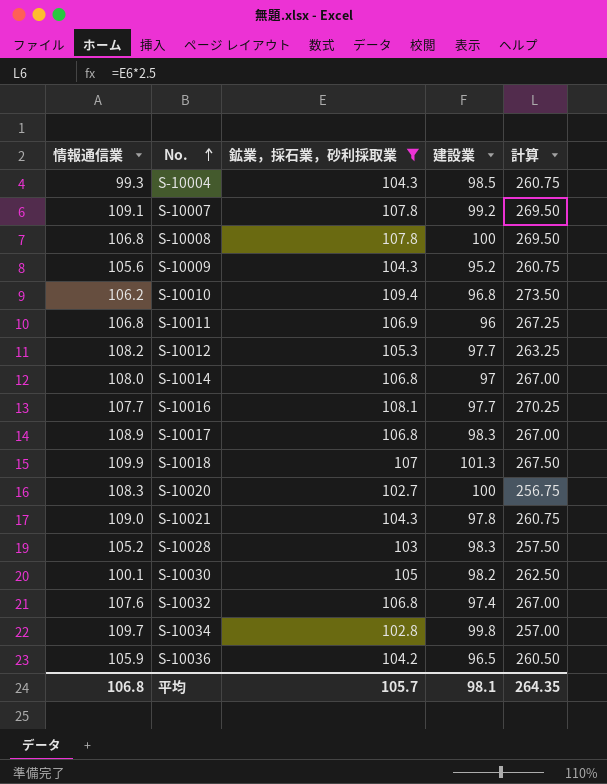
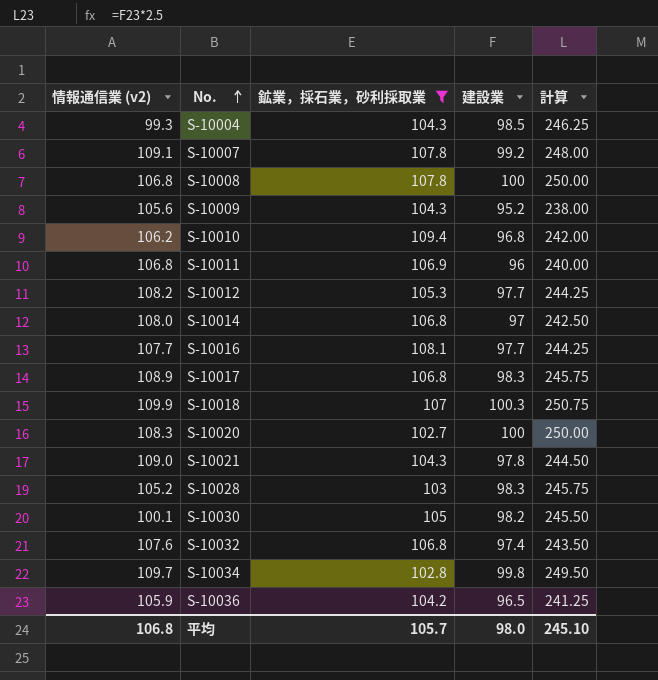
column name: 情報通信業 -> 情報通信業 (v2)
column 計算 | formula: [鉱業，採石業，砂利採取業] * 2.5 -> [建設業] * 2.5
S-10018 | 建設業: 101.3 -> 100.3
平均 | 建設業: 98.1 -> 98.0
平均 | 計算: 264.35 -> 245.10

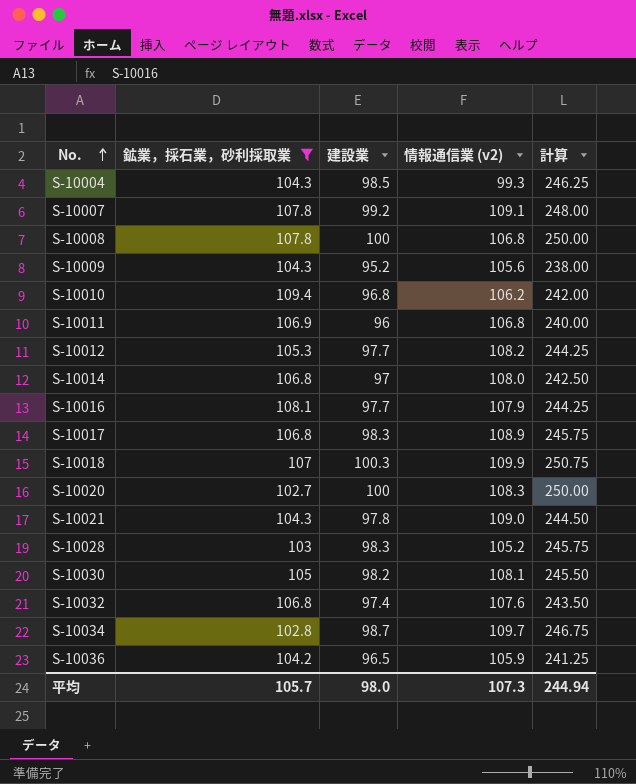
column 情報通信業 (v2) | position: 1 -> 4
S-10016 | 情報通信業 (v2): 107.7 -> 107.9
S-10030 | 情報通信業 (v2): 100.1 -> 108.1
S-10034 | 建設業: 99.8 -> 98.7
S-10034 | 計算: 249.50 -> 246.75
平均 | 情報通信業 (v2): 106.8 -> 107.3
平均 | 計算: 245.10 -> 244.94

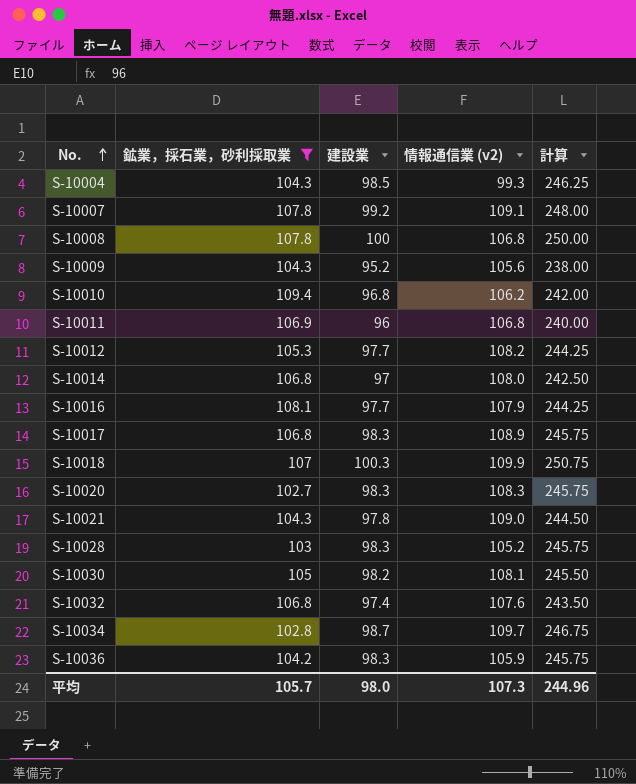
S-10020 | 建設業: 100 -> 98.3
S-10020 | 計算: 250.00 -> 245.75
S-10036 | 建設業: 96.5 -> 98.3
S-10036 | 計算: 241.25 -> 245.75
平均 | 計算: 244.94 -> 244.96

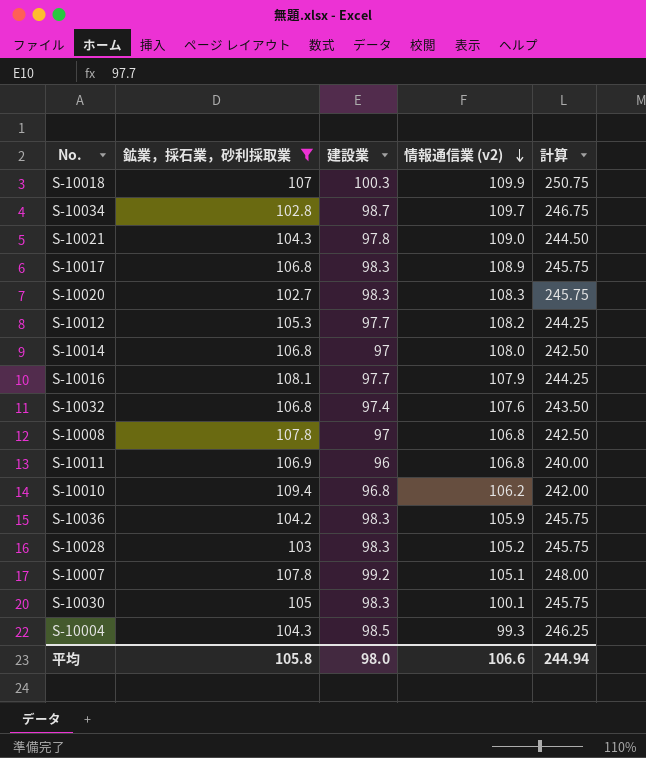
row order: No. ascending -> 情報通信業 (v2) descending
row S-10009: 104.3 | 95.2 | 105.6 | 238.00 -> none
S-10008 | 建設業: 100 -> 97
S-10008 | 計算: 250.00 -> 242.50
S-10007 | 情報通信業 (v2): 109.1 -> 105.1
S-10030 | 建設業: 98.2 -> 98.3
S-10030 | 情報通信業 (v2): 108.1 -> 100.1
S-10030 | 計算: 245.50 -> 245.75
平均 | 鉱業，採石業，砂利採取業: 105.7 -> 105.8
平均 | 情報通信業 (v2): 107.3 -> 106.6
平均 | 計算: 244.96 -> 244.94

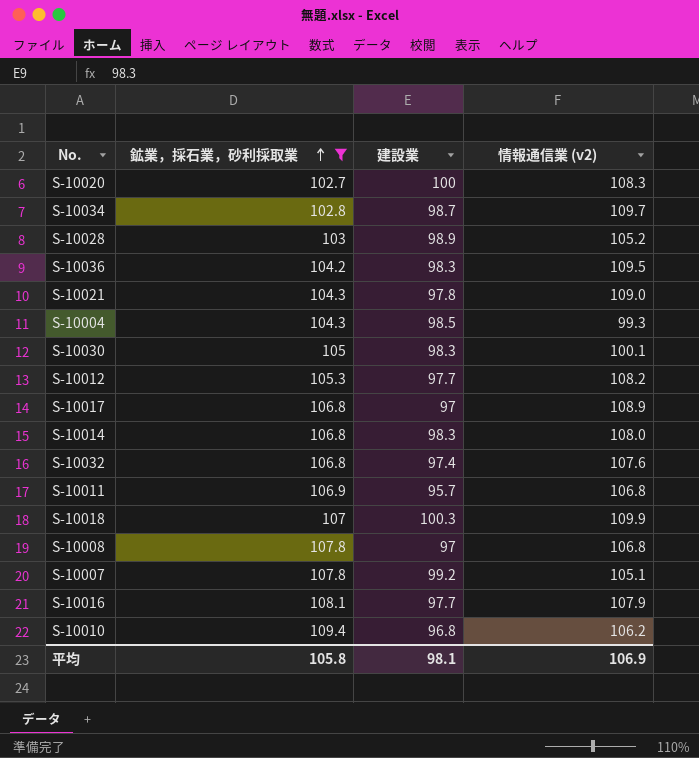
row order: 情報通信業 (v2) descending -> 鉱業，採石業，砂利採取業 ascending
column 計算 | formula: [建設業] * 2.5 -> none
S-10020 | 建設業: 98.3 -> 100
S-10028 | 建設業: 98.3 -> 98.9
S-10036 | 情報通信業 (v2): 105.9 -> 109.5
S-10017 | 建設業: 98.3 -> 97
S-10014 | 建設業: 97 -> 98.3
S-10011 | 建設業: 96 -> 95.7
平均 | 建設業: 98.0 -> 98.1
平均 | 情報通信業 (v2): 106.6 -> 106.9

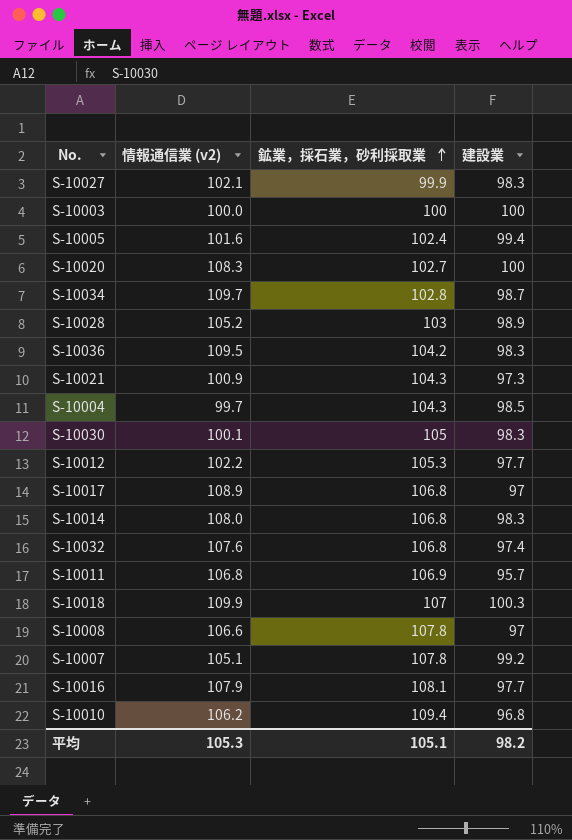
filter: 鉱業，採石業，砂利採取業 >= 102.7 -> none
column 情報通信業 (v2) | position: 4 -> 2
S-10021 | 情報通信業 (v2): 109.0 -> 100.9
S-10021 | 建設業: 97.8 -> 97.3
S-10004 | 情報通信業 (v2): 99.3 -> 99.7
S-10012 | 情報通信業 (v2): 108.2 -> 102.2
S-10008 | 情報通信業 (v2): 106.8 -> 106.6
平均 | 情報通信業 (v2): 106.9 -> 105.3
平均 | 鉱業，採石業，砂利採取業: 105.8 -> 105.1
平均 | 建設業: 98.1 -> 98.2

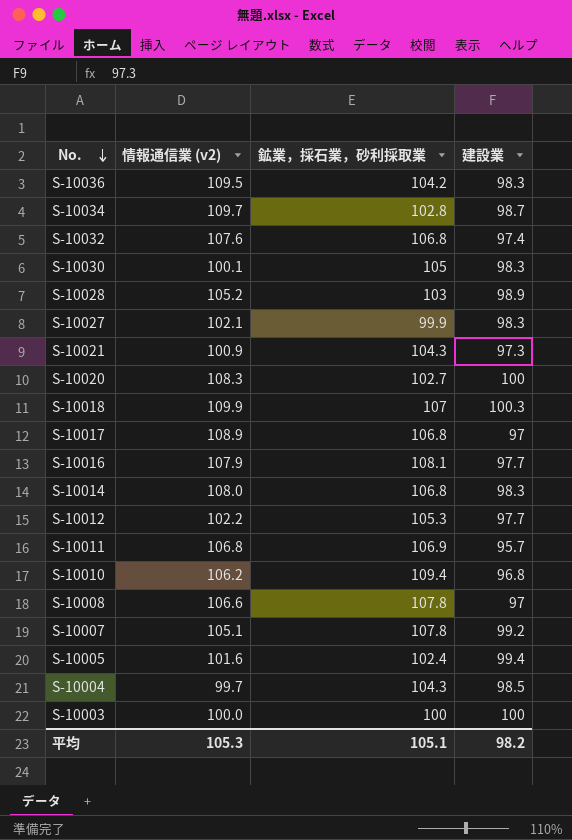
row order: 鉱業，採石業，砂利採取業 ascending -> No. descending

